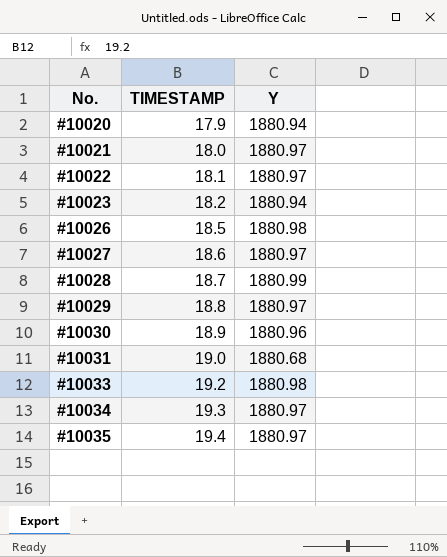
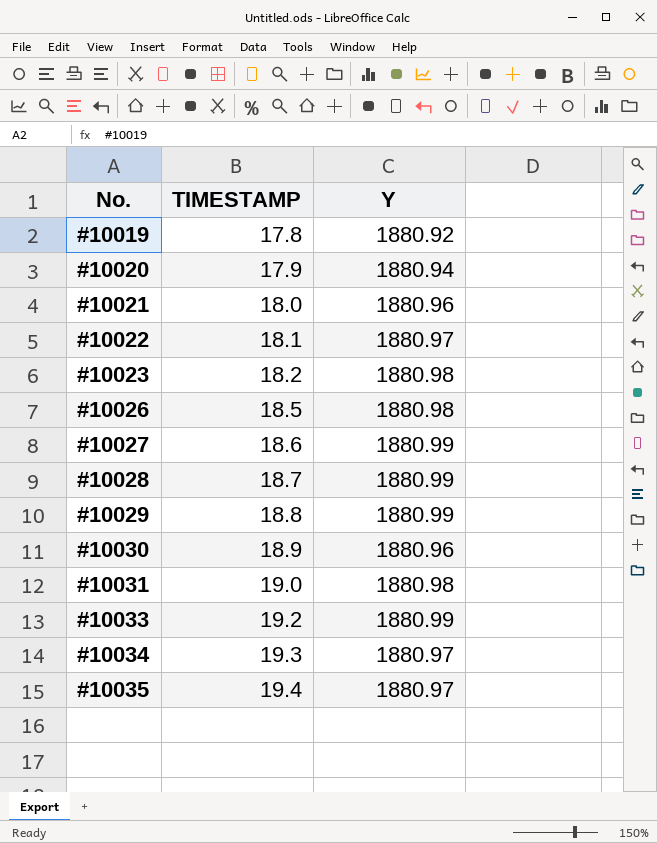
row #10019: none -> 17.8 | 1880.92
#10021 | Y: 1880.97 -> 1880.96
#10023 | Y: 1880.94 -> 1880.98
#10027 | Y: 1880.97 -> 1880.99
#10029 | Y: 1880.97 -> 1880.99
#10031 | Y: 1880.68 -> 1880.98
#10033 | Y: 1880.98 -> 1880.99

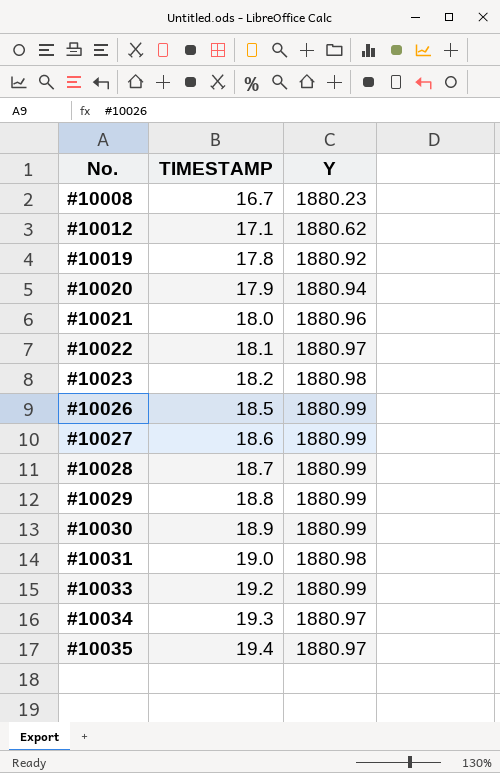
row #10008: none -> 16.7 | 1880.23
row #10012: none -> 17.1 | 1880.62
#10026 | Y: 1880.98 -> 1880.99
#10030 | Y: 1880.96 -> 1880.99

